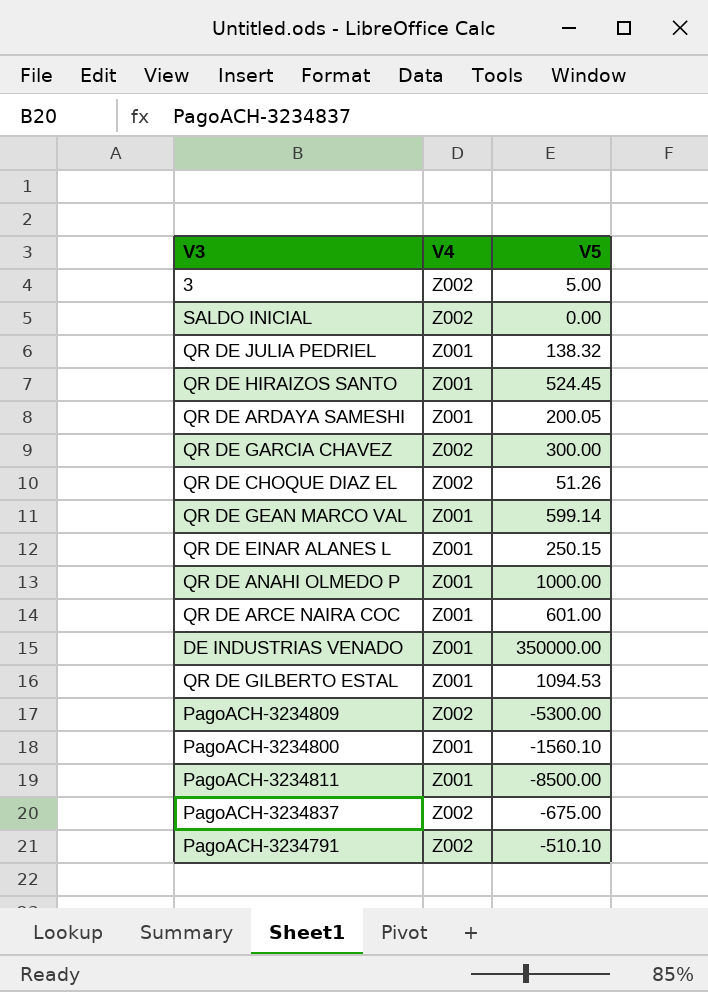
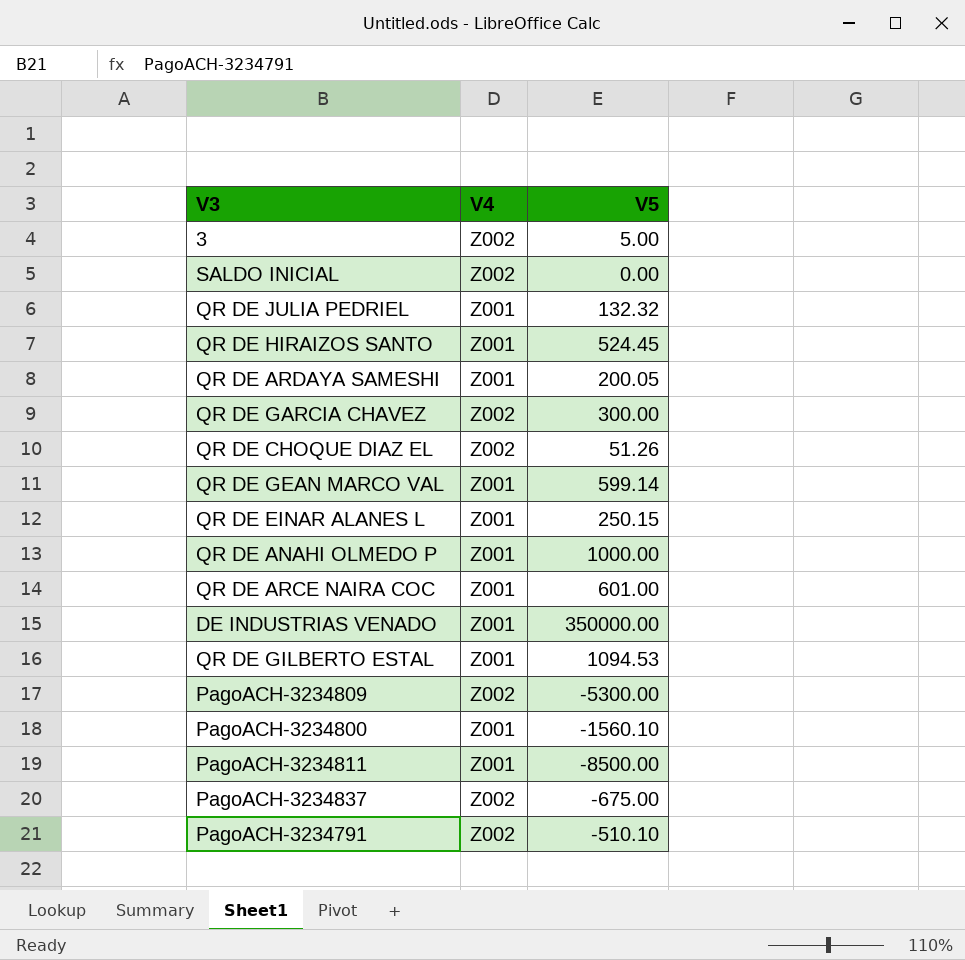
QR DE JULIA PEDRIEL | V5: 138.32 -> 132.32

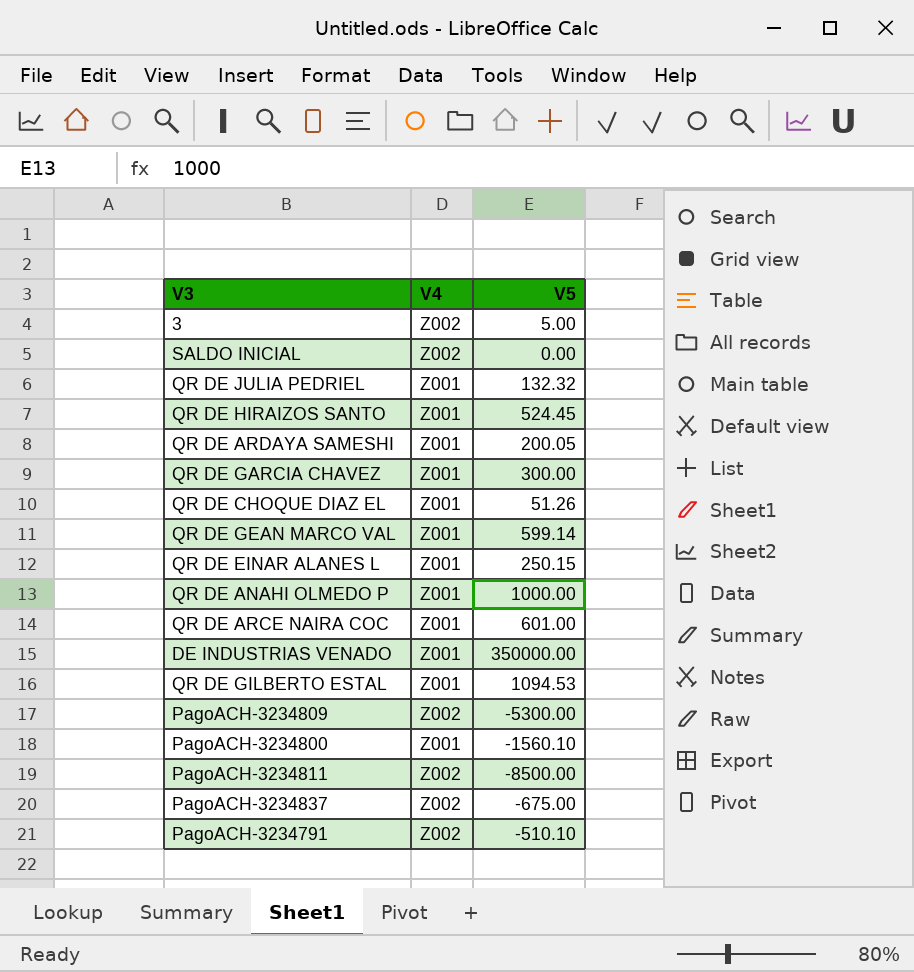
QR DE GARCIA CHAVEZ | V4: Z002 -> Z001
QR DE CHOQUE DIAZ EL | V4: Z002 -> Z001
PagoACH-3234811 | V4: Z001 -> Z002

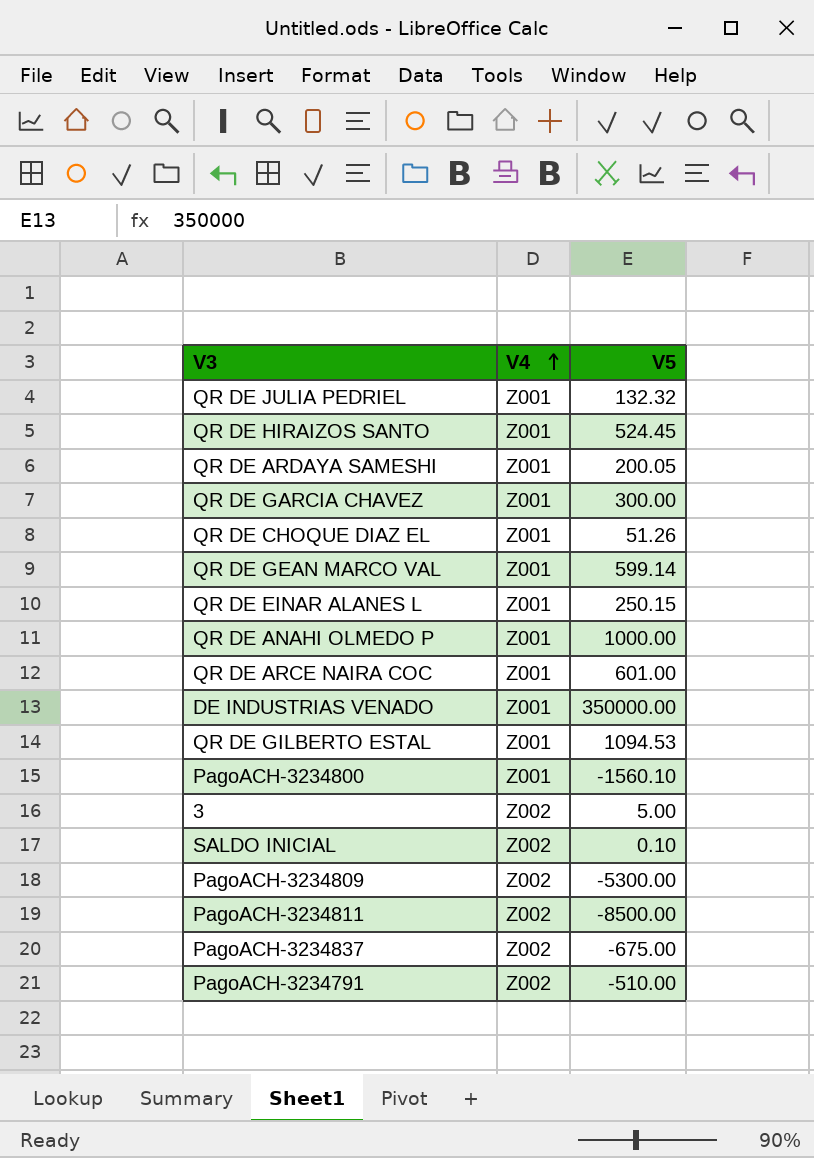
row order: none -> V4 ascending
SALDO INICIAL | V5: 0.00 -> 0.10
PagoACH-3234791 | V5: -510.10 -> -510.00

